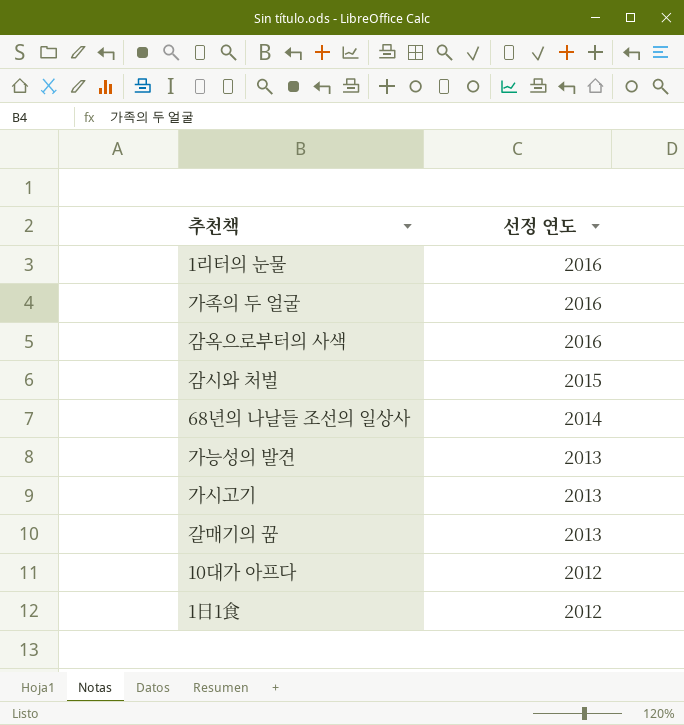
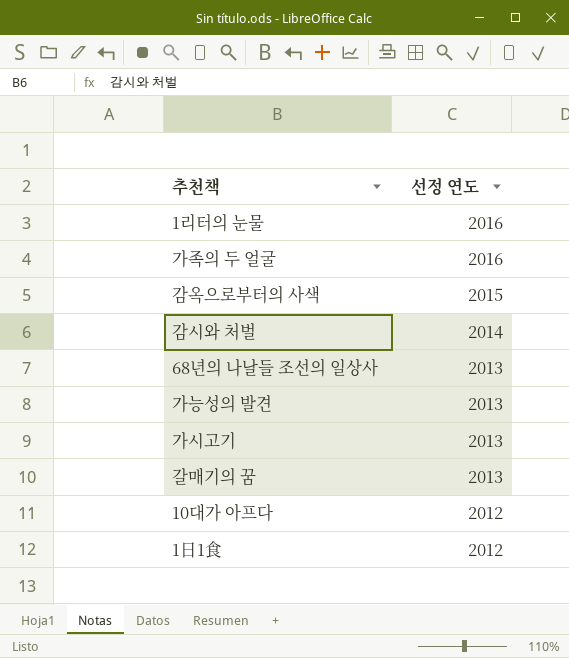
감옥으로부터의 사색 | 선정 연도: 2016 -> 2015
감시와 처벌 | 선정 연도: 2015 -> 2014
68년의 나날들 조선의 일상사 | 선정 연도: 2014 -> 2013

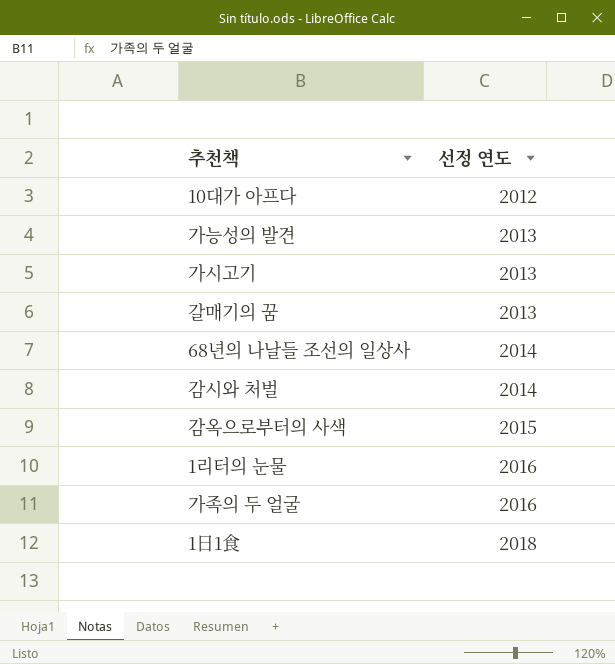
row order: 선정 연도 descending -> 선정 연도 ascending
68년의 나날들 조선의 일상사 | 선정 연도: 2013 -> 2014
1日1食 | 선정 연도: 2012 -> 2018

